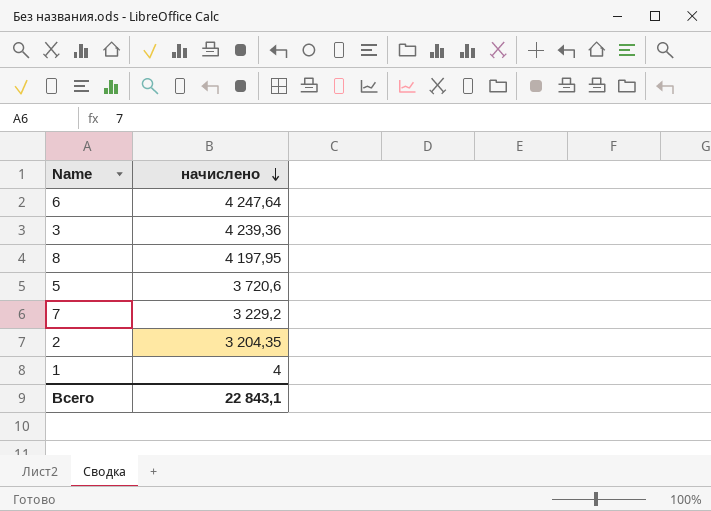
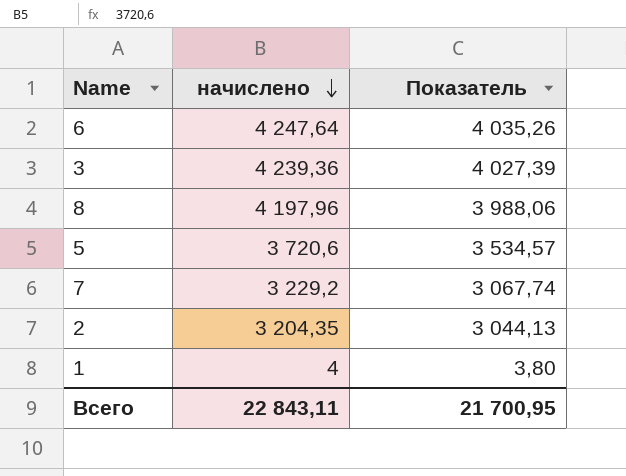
column Показатель | formula: none -> [начислено] * 0,95
8 | начислено: 4 197,95 -> 4 197,96
Всего | начислено: 22 843,1 -> 22 843,11

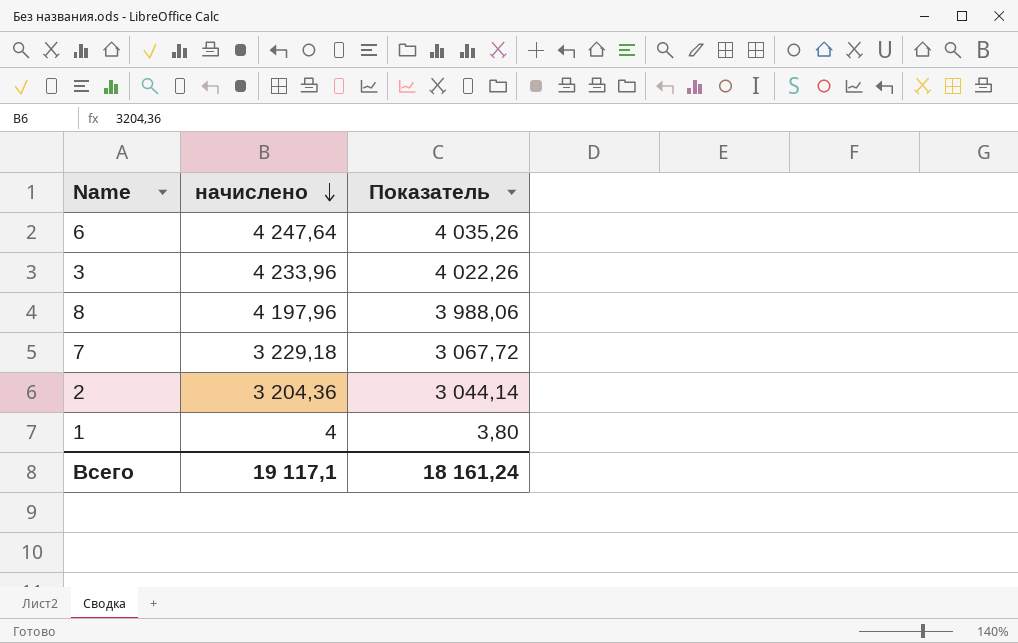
row 5: 3 720,6 | 3 534,57 -> none
3 | начислено: 4 239,36 -> 4 233,96
3 | Показатель: 4 027,39 -> 4 022,26
7 | начислено: 3 229,2 -> 3 229,18
7 | Показатель: 3 067,74 -> 3 067,72
2 | начислено: 3 204,35 -> 3 204,36
2 | Показатель: 3 044,13 -> 3 044,14
Всего | начислено: 22 843,11 -> 19 117,1
Всего | Показатель: 21 700,95 -> 18 161,24

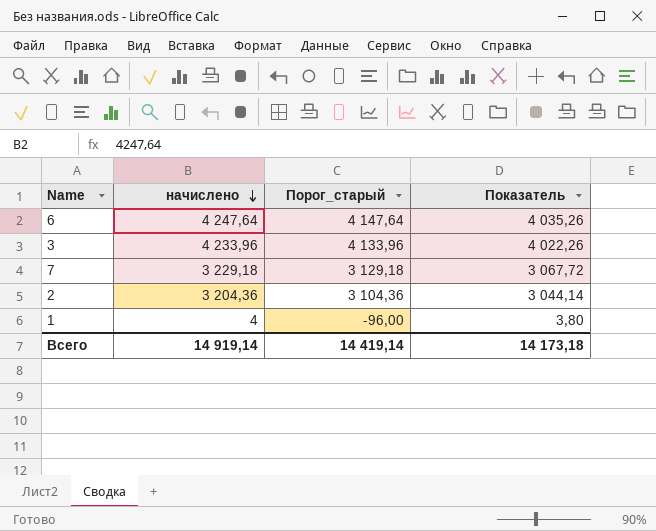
column Порог_старый | formula: none -> [начислено] - 100
row 8: 4 197,96 | 3 988,06 -> none
Всего | начислено: 19 117,1 -> 14 919,14
Всего | Показатель: 18 161,24 -> 14 173,18

